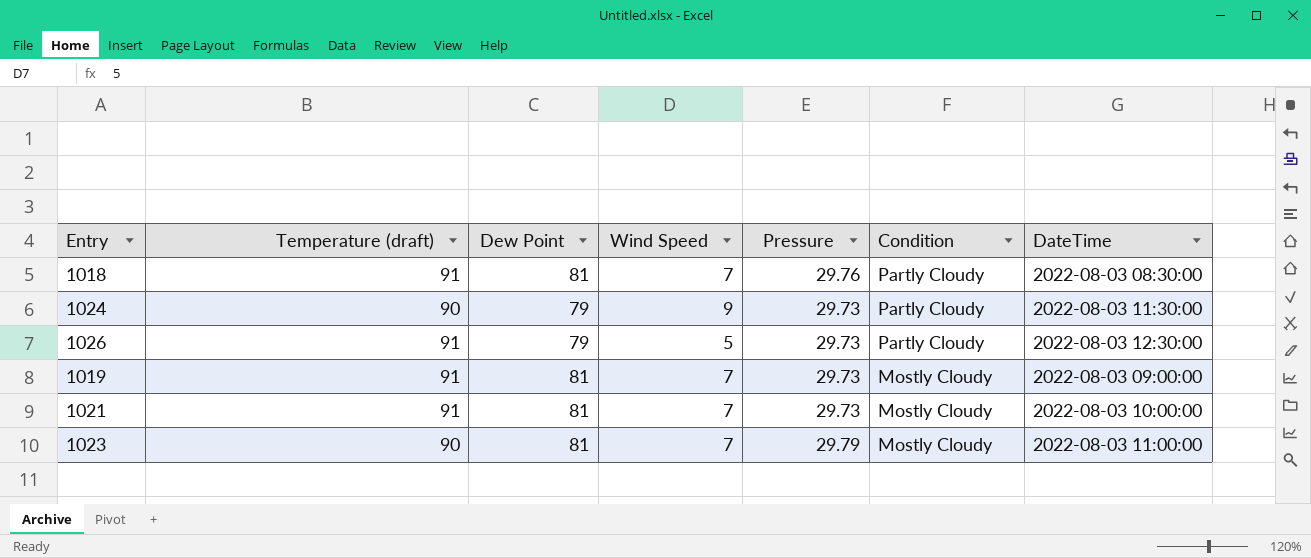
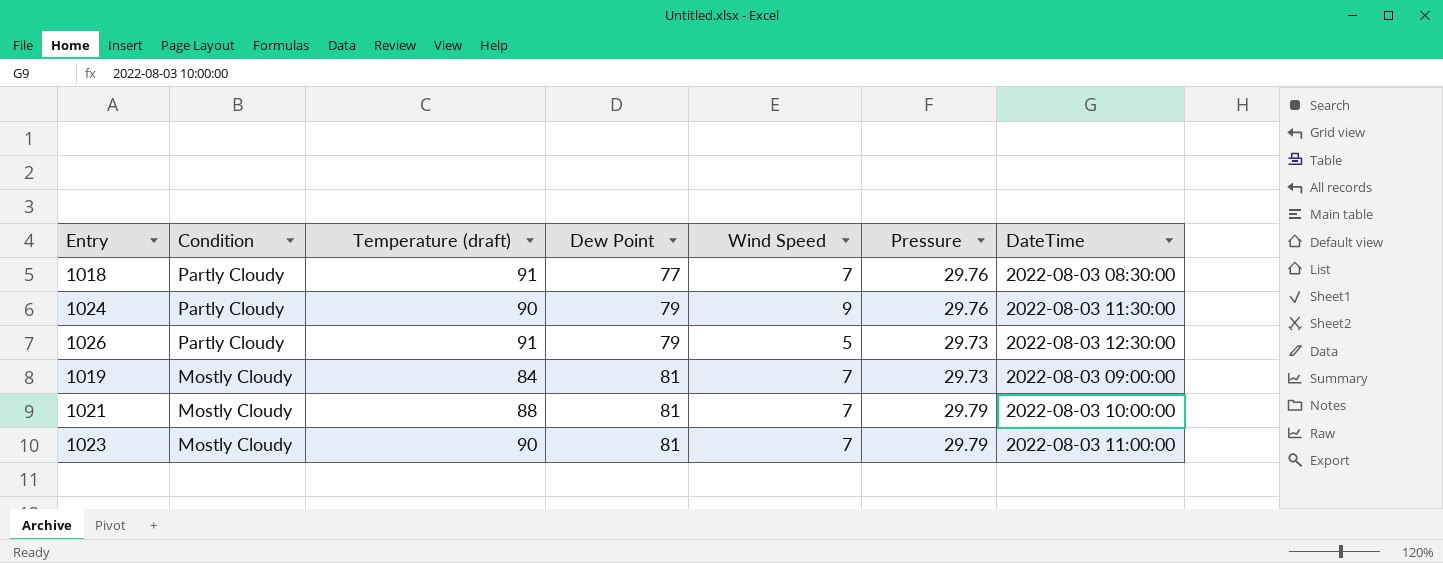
column Condition | position: 6 -> 2
1018 | Dew Point: 81 -> 77
1024 | Pressure: 29.73 -> 29.76
1019 | Temperature (draft): 91 -> 84
1021 | Temperature (draft): 91 -> 88
1021 | Pressure: 29.73 -> 29.79

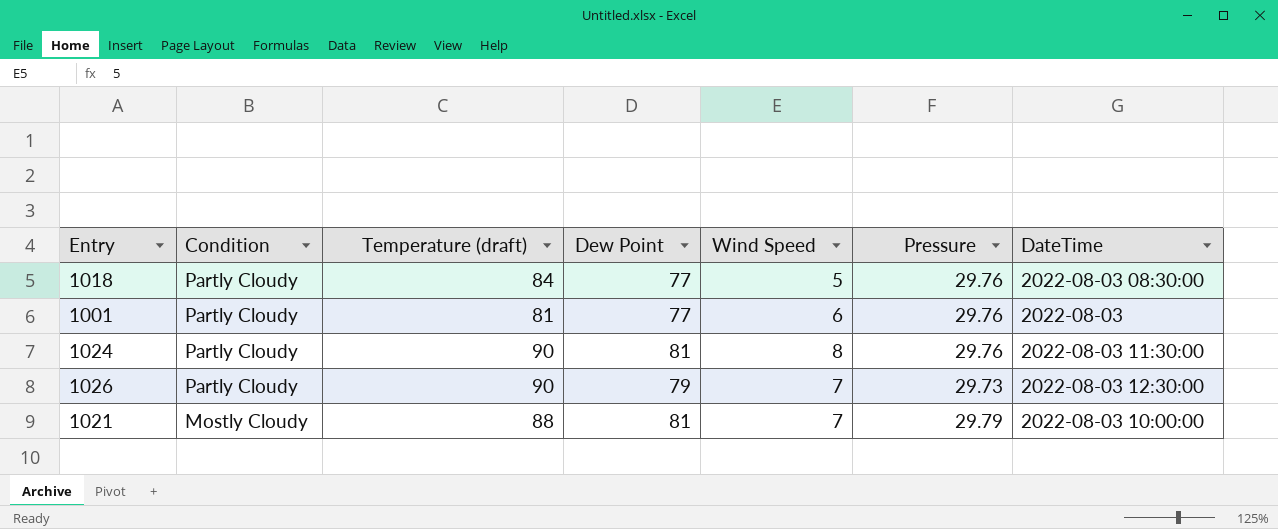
row 1019: Mostly Cloudy | 84 | 81 | 7 | 29.73 | 2022-08-03 09:00:00 -> none
row 1023: Mostly Cloudy | 90 | 81 | 7 | 29.79 | 2022-08-03 11:00:00 -> none
1018 | Temperature (draft): 91 -> 84
1018 | Wind Speed: 7 -> 5
row 1001: none -> Partly Cloudy | 81 | 77 | 6 | 29.76 | 2022-08-03
1024 | Dew Point: 79 -> 81
1024 | Wind Speed: 9 -> 8
1026 | Temperature (draft): 91 -> 90
1026 | Wind Speed: 5 -> 7

